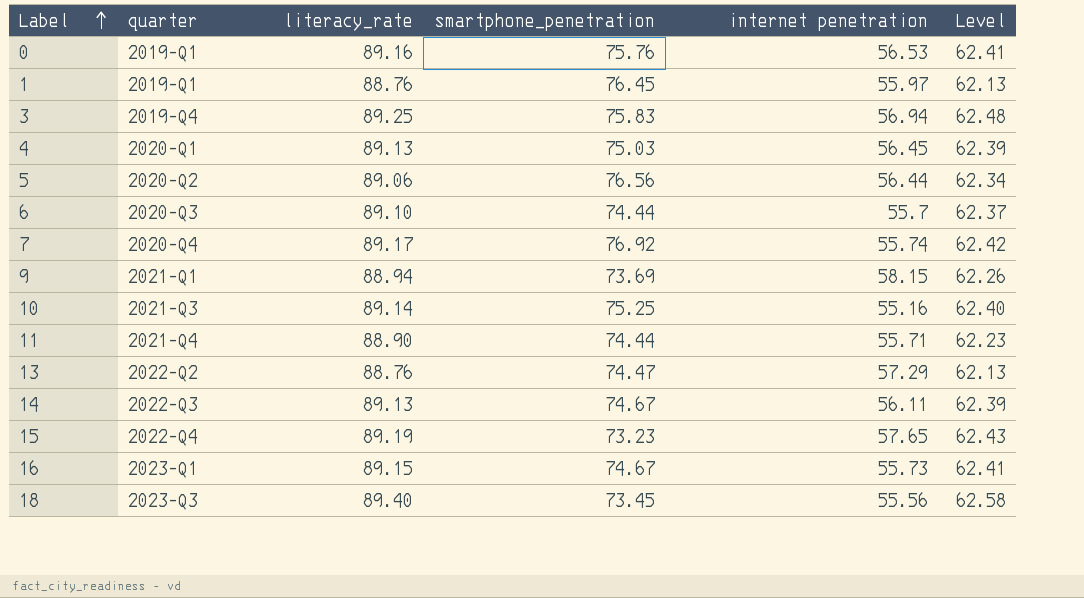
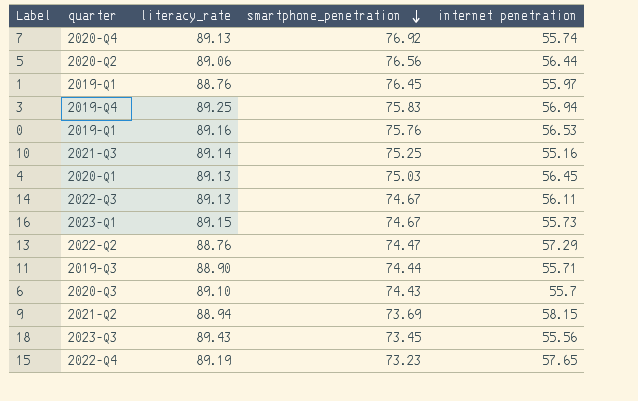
row order: Label ascending -> smartphone_penetration descending
column Level | formula: [literacy_rate] * 0.7 -> none
7 | literacy_rate: 89.17 -> 89.13
11 | quarter: 2021-Q4 -> 2019-Q3
6 | smartphone_penetration: 74.44 -> 74.43
9 | quarter: 2021-Q1 -> 2021-Q2
18 | literacy_rate: 89.40 -> 89.43

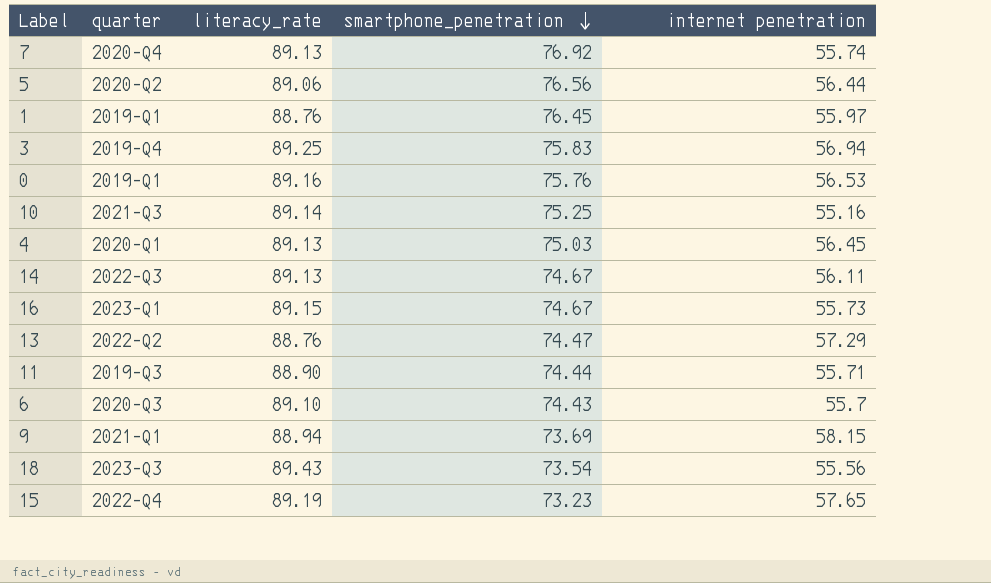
9 | quarter: 2021-Q2 -> 2021-Q1
18 | smartphone_penetration: 73.45 -> 73.54

